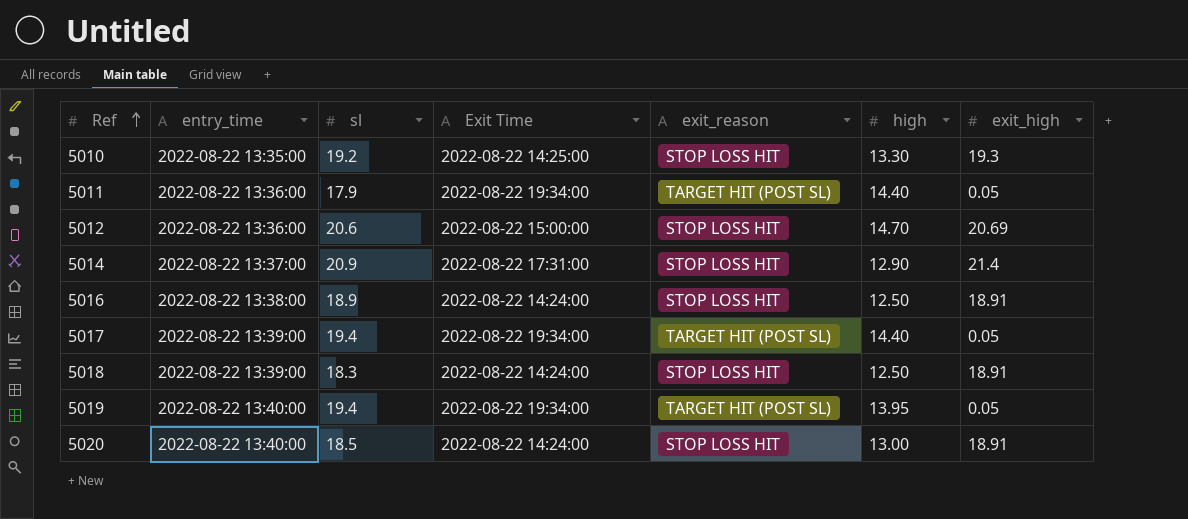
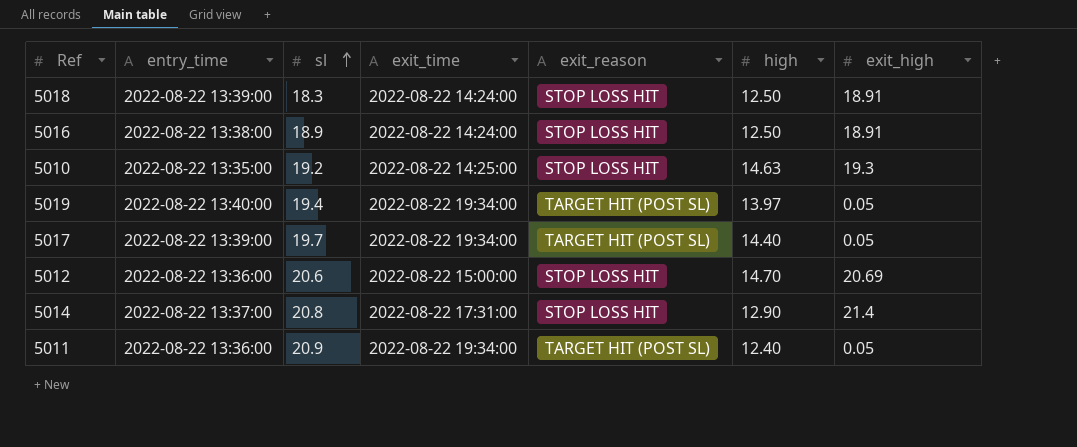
row order: Ref ascending -> sl ascending
column name: Exit Time -> exit_time
row 5020: 2022-08-22 13:40:00 | 18.5 | 2022-08-22 14:24:00 | STOP LOSS HIT | 13.00 | 18.91 -> none
5010 | high: 13.30 -> 14.63
5019 | high: 13.95 -> 13.97
5017 | sl: 19.4 -> 19.7
5014 | sl: 20.9 -> 20.8
5011 | sl: 17.9 -> 20.9
5011 | high: 14.40 -> 12.40

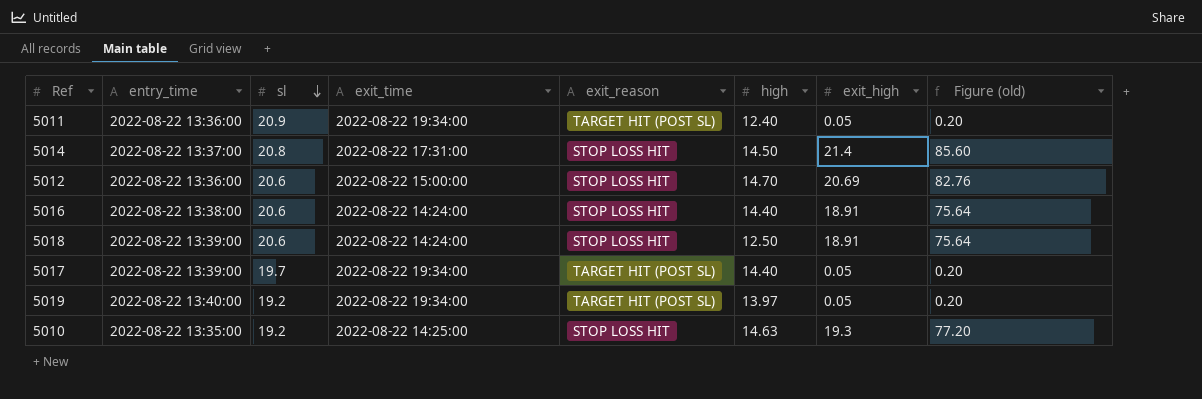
row order: sl ascending -> sl descending
column Figure (old) | formula: none -> [exit_high] * 4
5014 | high: 12.90 -> 14.50
5016 | sl: 18.9 -> 20.6
5016 | high: 12.50 -> 14.40
5018 | sl: 18.3 -> 20.6
5019 | sl: 19.4 -> 19.2

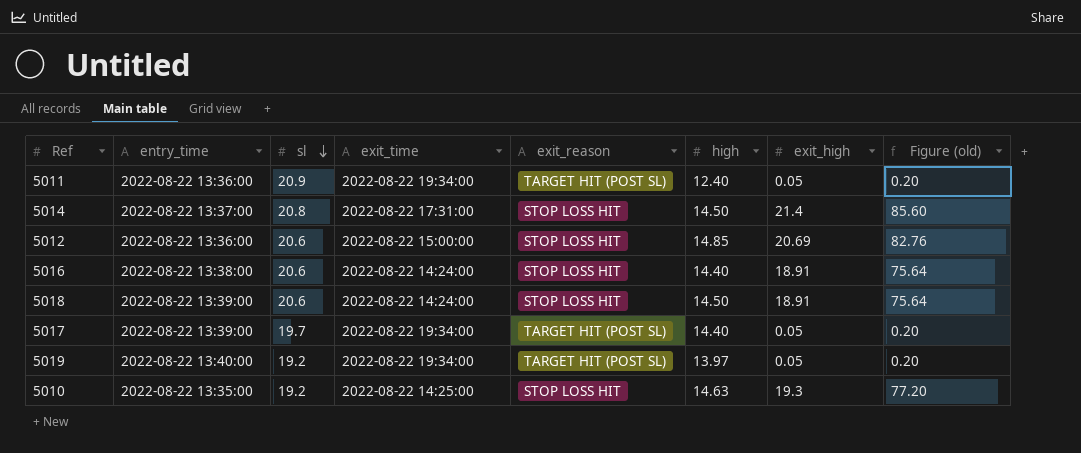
5012 | high: 14.70 -> 14.85
5018 | high: 12.50 -> 14.50

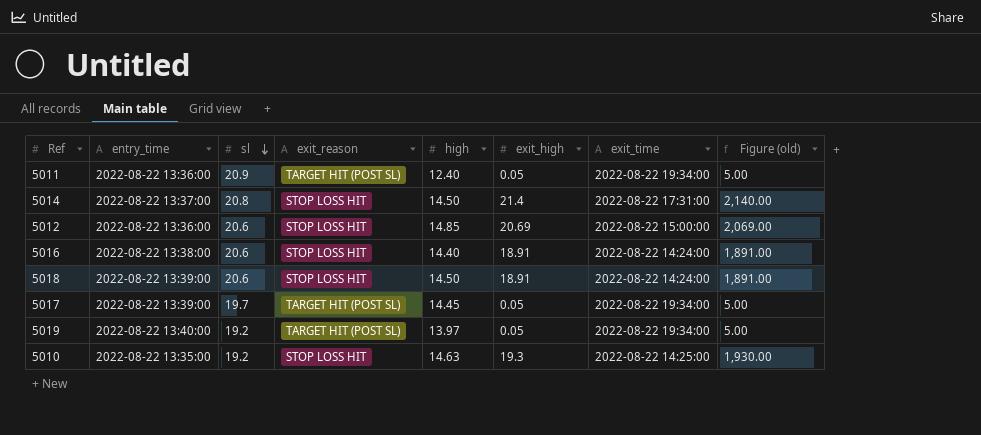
column exit_time | position: 4 -> 7
column Figure (old) | formula: [exit_high] * 4 -> [exit_high] * 100
5017 | high: 14.40 -> 14.45

